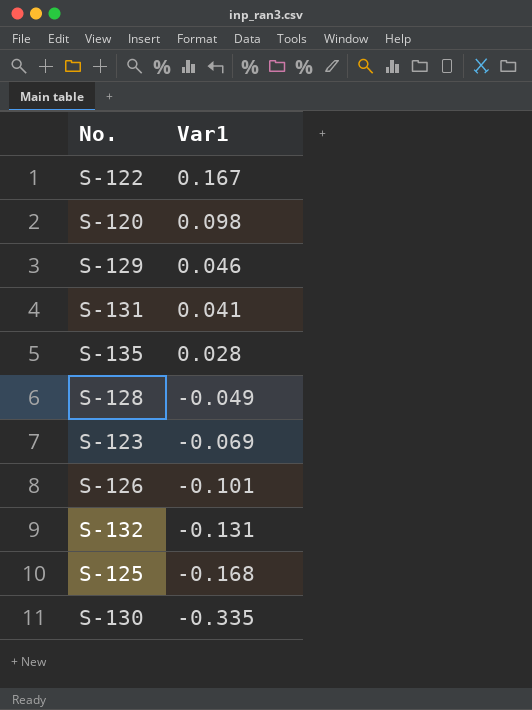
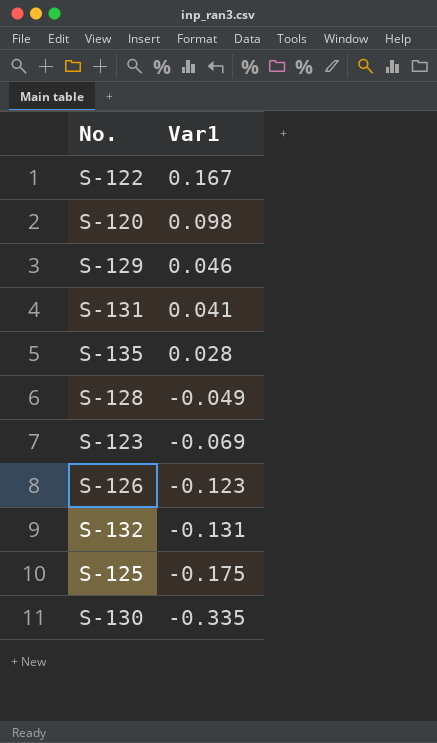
S-126 | Var1: -0.101 -> -0.123
S-125 | Var1: -0.168 -> -0.175

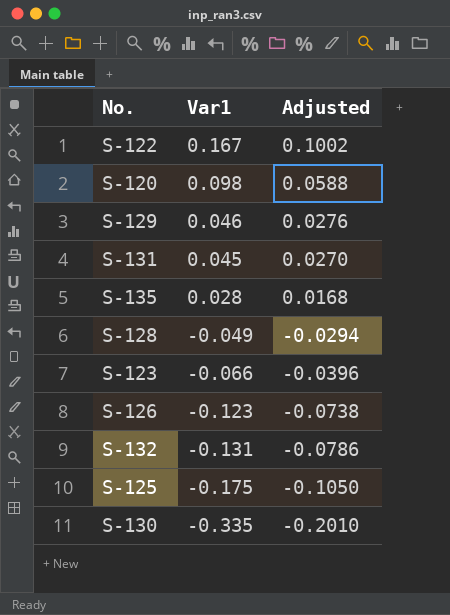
column Adjusted | formula: none -> [Var1] * 0.6
S-131 | Var1: 0.041 -> 0.045
S-123 | Var1: -0.069 -> -0.066

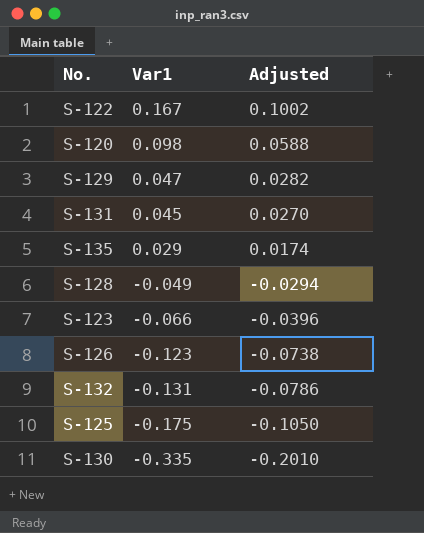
S-129 | Var1: 0.046 -> 0.047
S-129 | Adjusted: 0.0276 -> 0.0282
S-135 | Var1: 0.028 -> 0.029
S-135 | Adjusted: 0.0168 -> 0.0174

